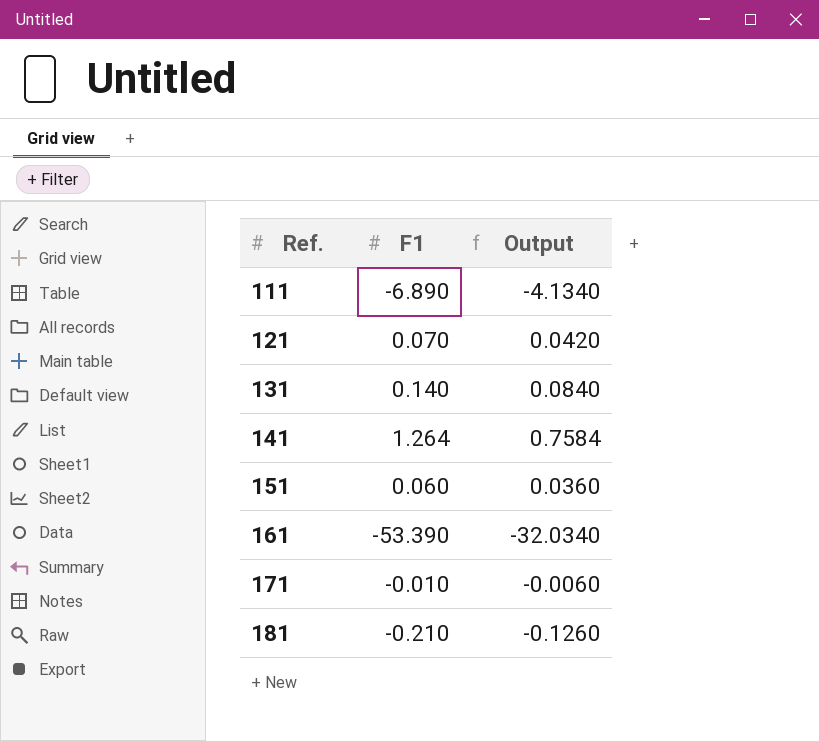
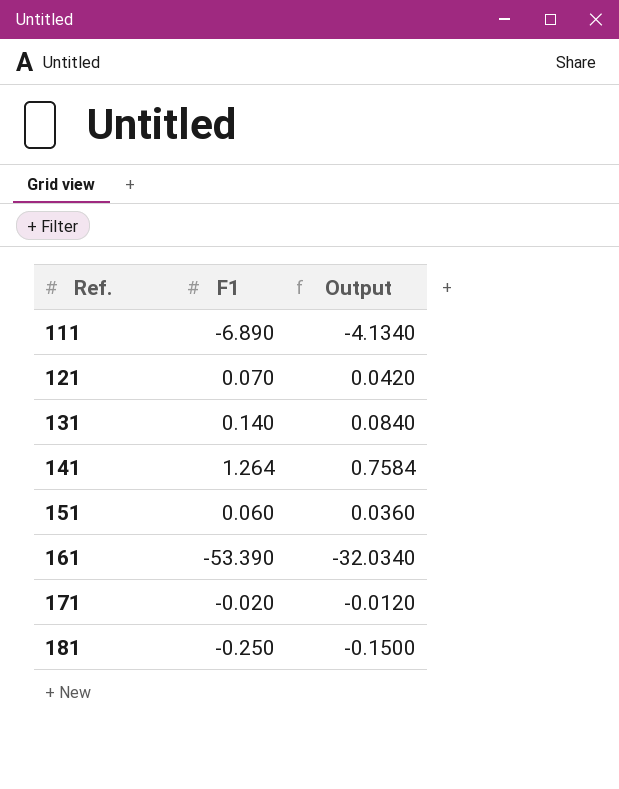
171 | F1: -0.010 -> -0.020
171 | Output: -0.0060 -> -0.0120
181 | F1: -0.210 -> -0.250
181 | Output: -0.1260 -> -0.1500

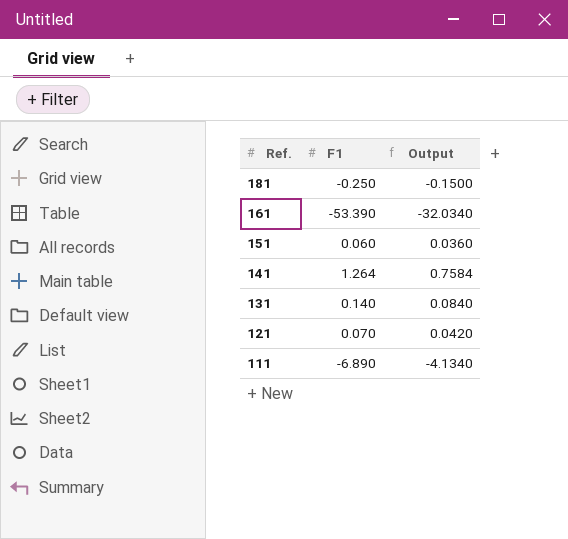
row order: Ref. ascending -> Ref. descending
row 171: -0.020 | -0.0120 -> none

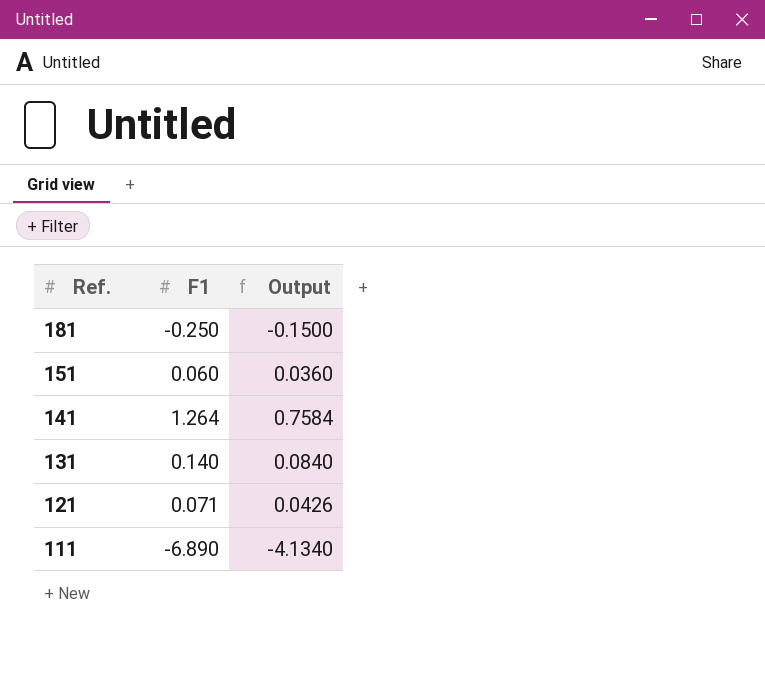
row 161: -53.390 | -32.0340 -> none
121 | F1: 0.070 -> 0.071
121 | Output: 0.0420 -> 0.0426

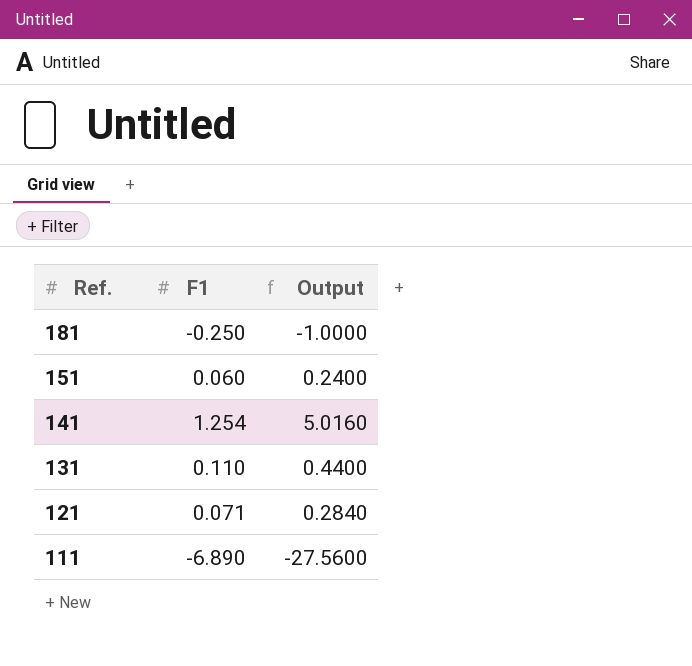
column Output | formula: [F1] * 0.6 -> [F1] * 4
141 | F1: 1.264 -> 1.254
131 | F1: 0.140 -> 0.110

